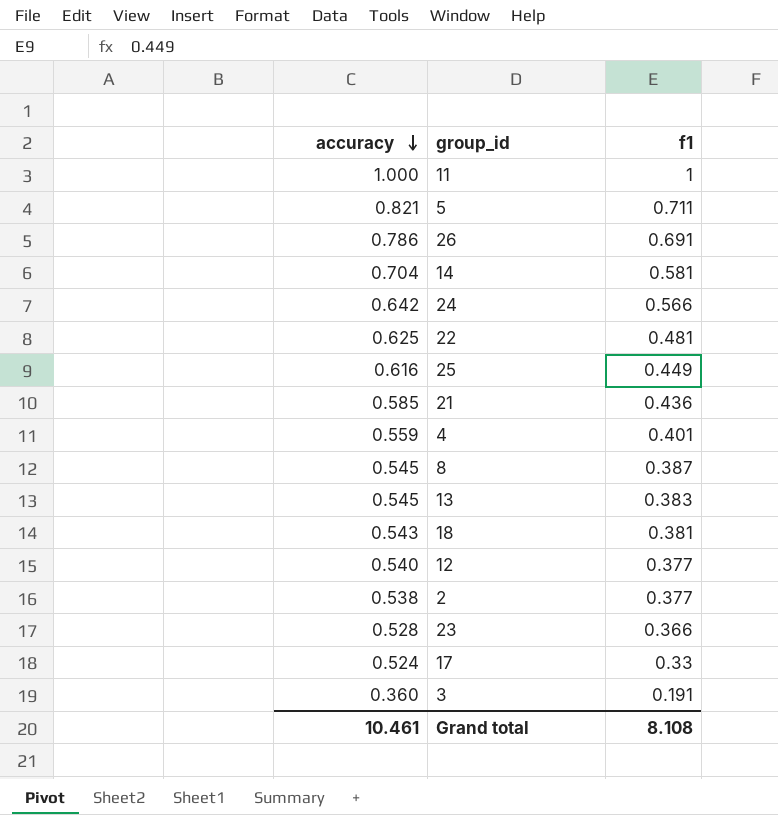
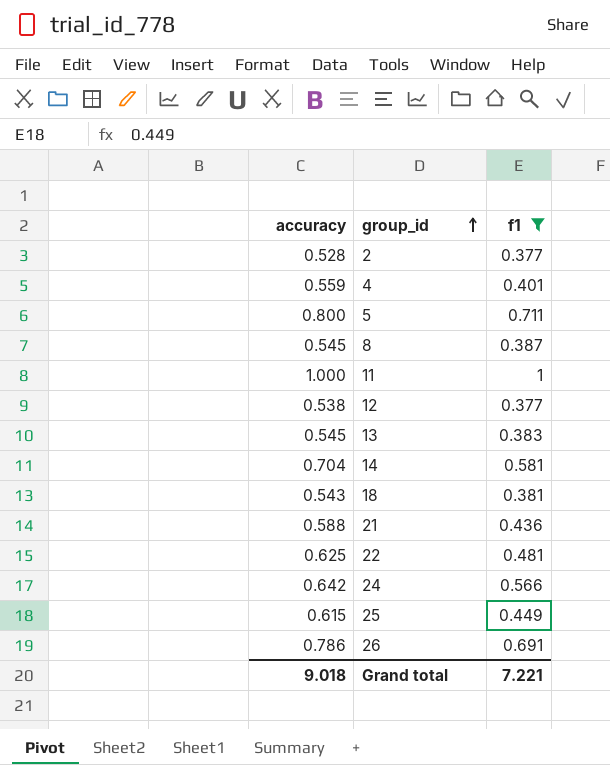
filter: none -> f1 >= 0.377
row order: accuracy descending -> group_id ascending
2 | accuracy: 0.538 -> 0.528
5 | accuracy: 0.821 -> 0.800
12 | accuracy: 0.540 -> 0.538
21 | accuracy: 0.585 -> 0.588
25 | accuracy: 0.616 -> 0.615
Grand total | accuracy: 10.461 -> 9.018
Grand total | f1: 8.108 -> 7.221

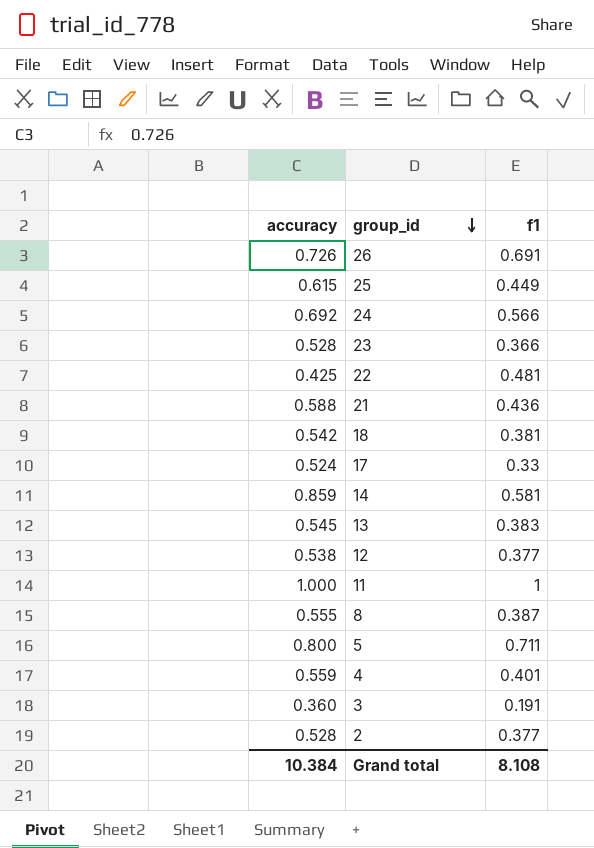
filter: f1 >= 0.377 -> none
row order: group_id ascending -> group_id descending
26 | accuracy: 0.786 -> 0.726
24 | accuracy: 0.642 -> 0.692
22 | accuracy: 0.625 -> 0.425
18 | accuracy: 0.543 -> 0.542
14 | accuracy: 0.704 -> 0.859
8 | accuracy: 0.545 -> 0.555
Grand total | accuracy: 9.018 -> 10.384
Grand total | f1: 7.221 -> 8.108

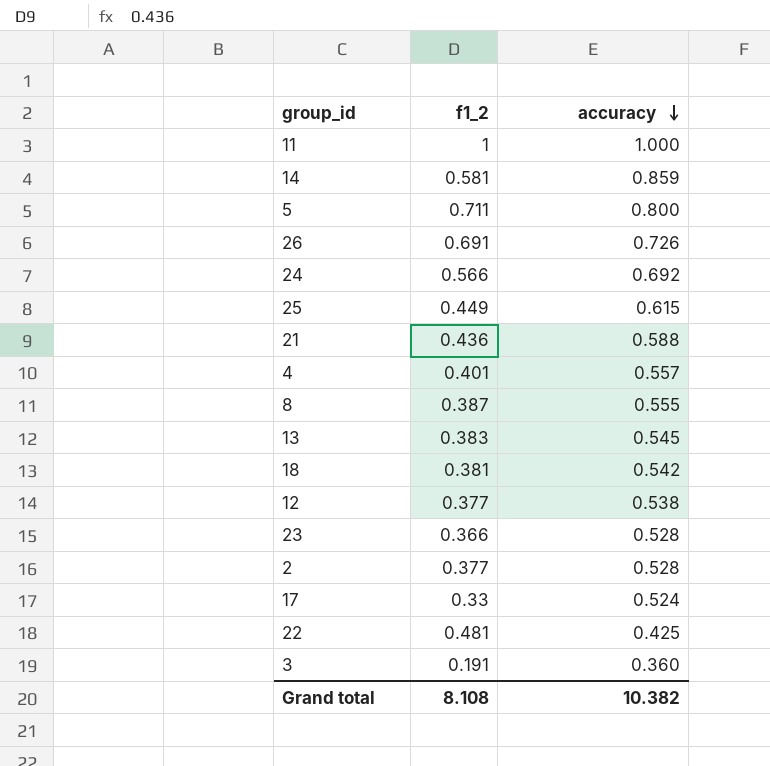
row order: group_id descending -> accuracy descending
column name: f1 -> f1_2
column accuracy | position: 1 -> 3
4 | accuracy: 0.559 -> 0.557
Grand total | accuracy: 10.384 -> 10.382

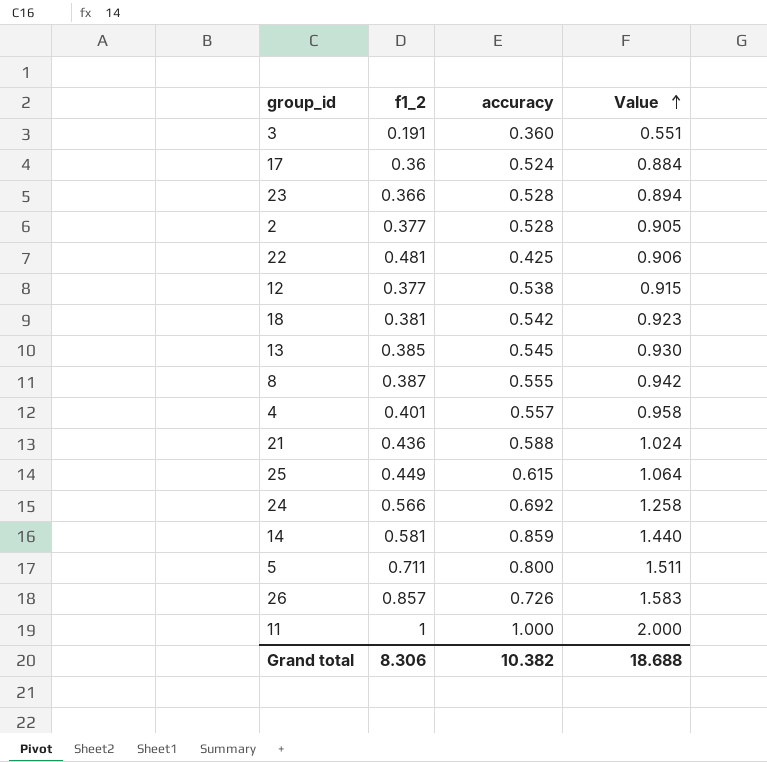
row order: accuracy descending -> Value ascending
column Value | formula: none -> [f1_2] + [accuracy]
17 | f1_2: 0.33 -> 0.36
13 | f1_2: 0.383 -> 0.385
26 | f1_2: 0.691 -> 0.857
Grand total | f1_2: 8.108 -> 8.306

